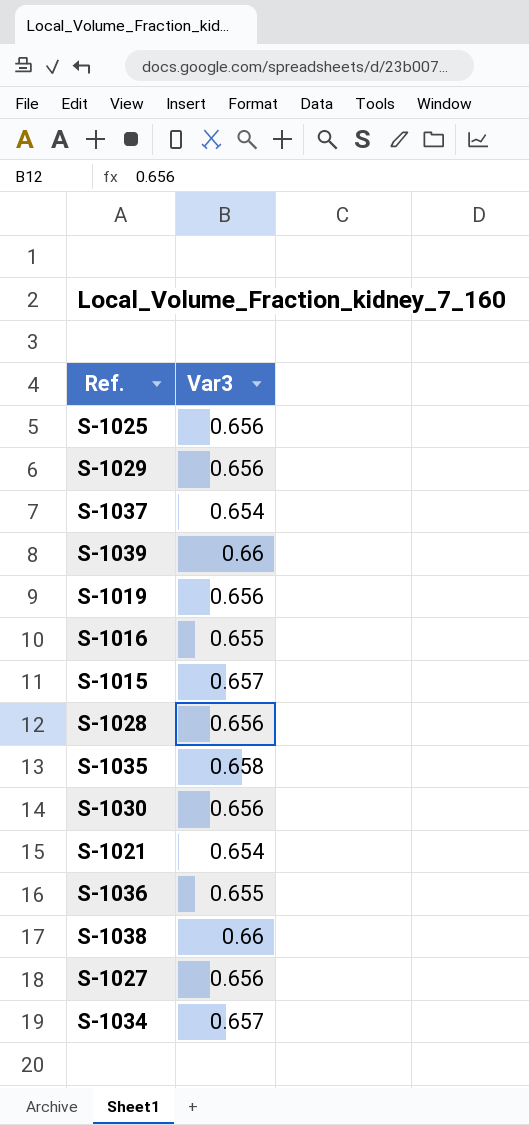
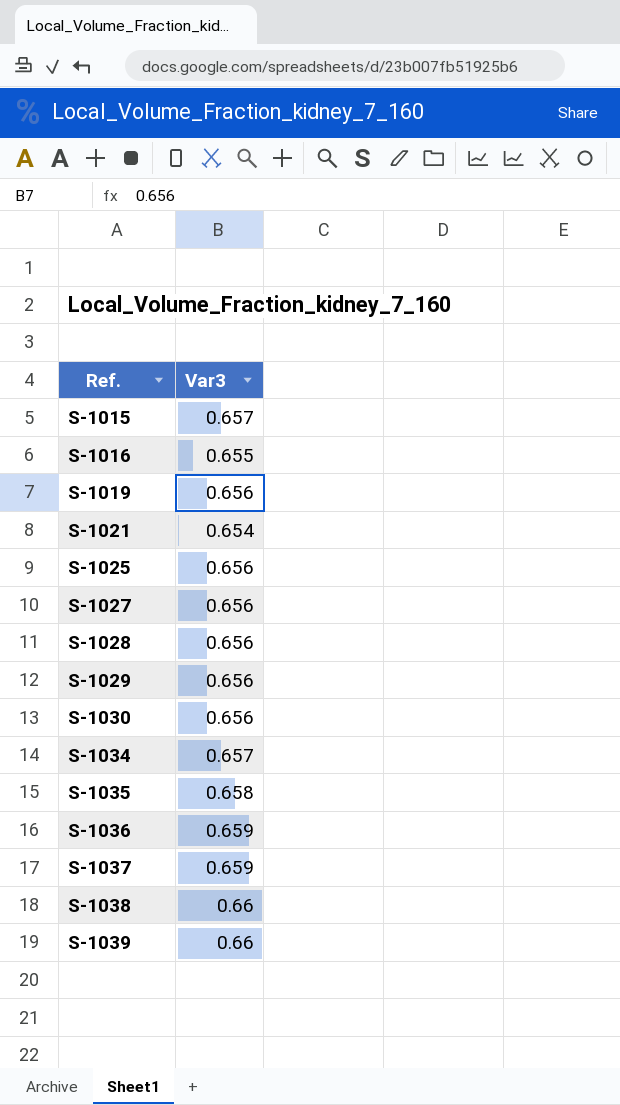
row order: none -> Ref. ascending
S-1036 | Var3: 0.655 -> 0.659
S-1037 | Var3: 0.654 -> 0.659

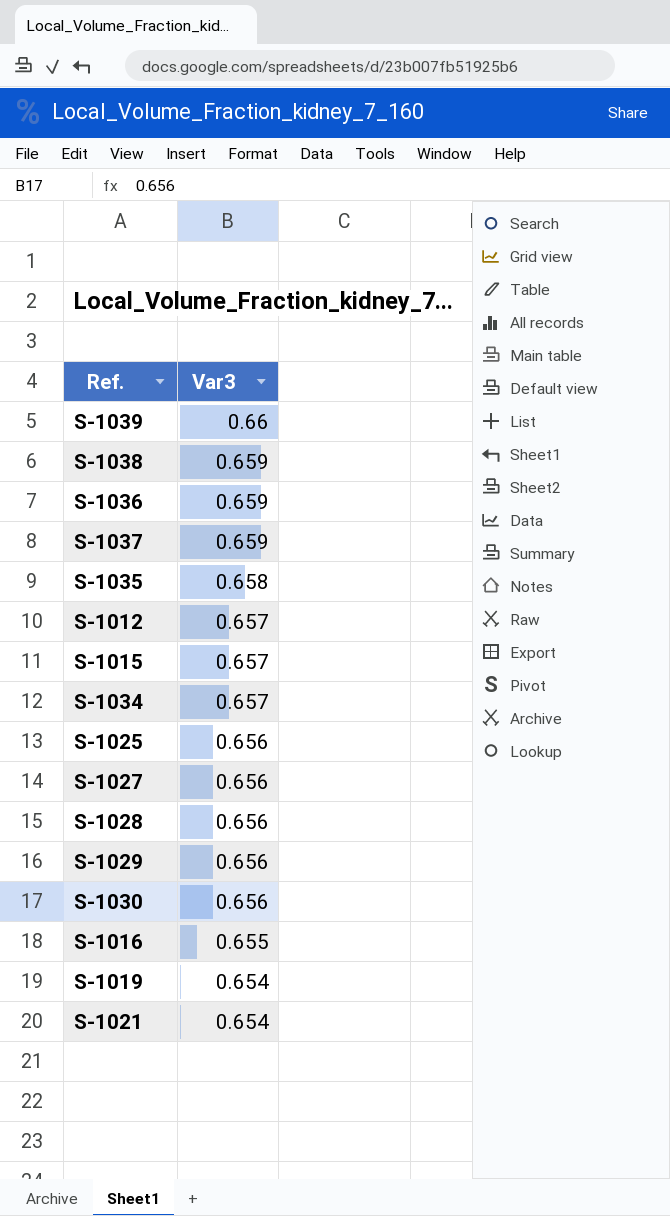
row order: Ref. ascending -> Var3 descending
S-1038 | Var3: 0.66 -> 0.659
row S-1012: none -> 0.657
S-1019 | Var3: 0.656 -> 0.654

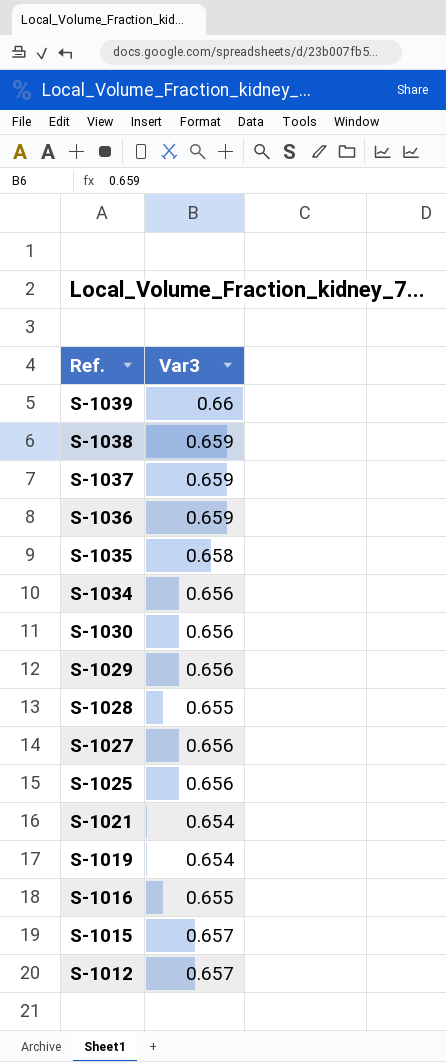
row order: Var3 descending -> Ref. descending
S-1034 | Var3: 0.657 -> 0.656
S-1028 | Var3: 0.656 -> 0.655

